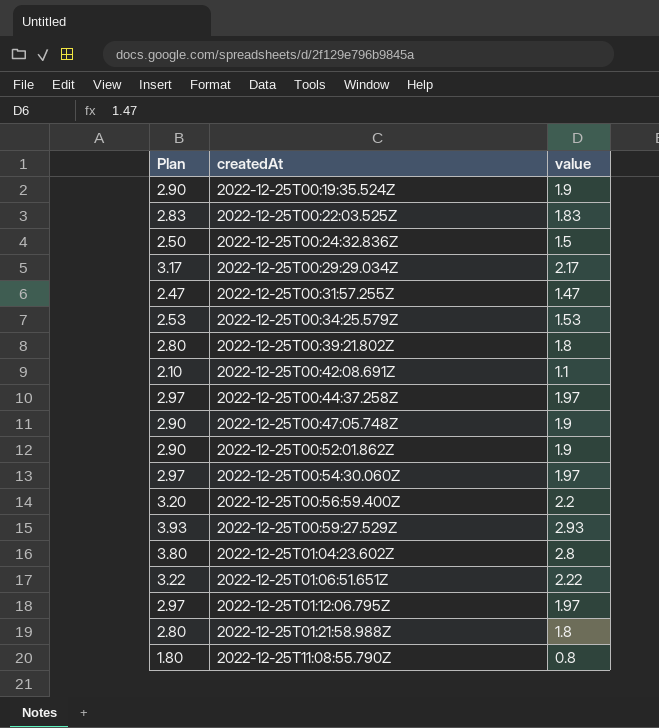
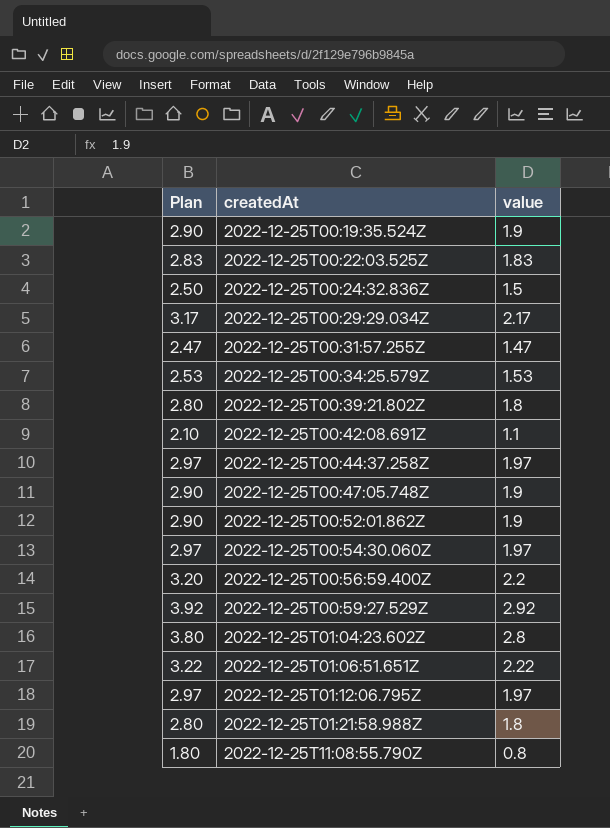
2022-12-25T00:59:27.529Z | Plan: 3.93 -> 3.92
2022-12-25T00:59:27.529Z | value: 2.93 -> 2.92

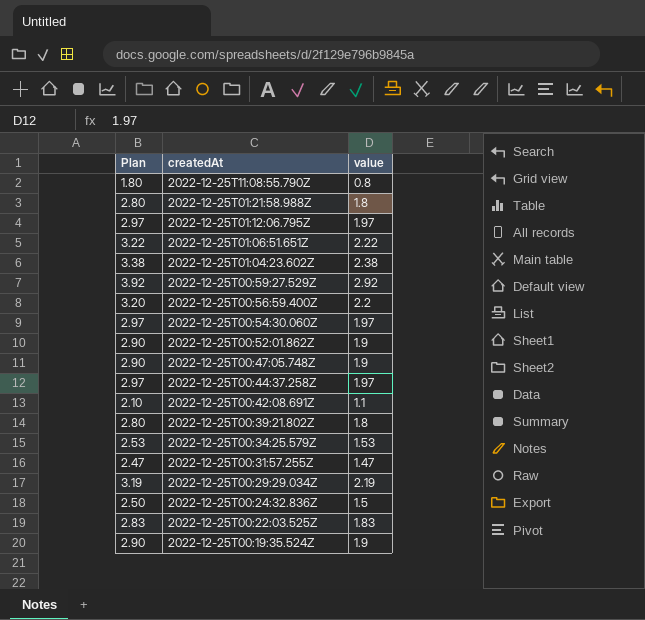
row order: createdAt ascending -> createdAt descending
2022-12-25T01:04:23.602Z | Plan: 3.80 -> 3.38
2022-12-25T01:04:23.602Z | value: 2.8 -> 2.38
2022-12-25T00:29:29.034Z | Plan: 3.17 -> 3.19
2022-12-25T00:29:29.034Z | value: 2.17 -> 2.19

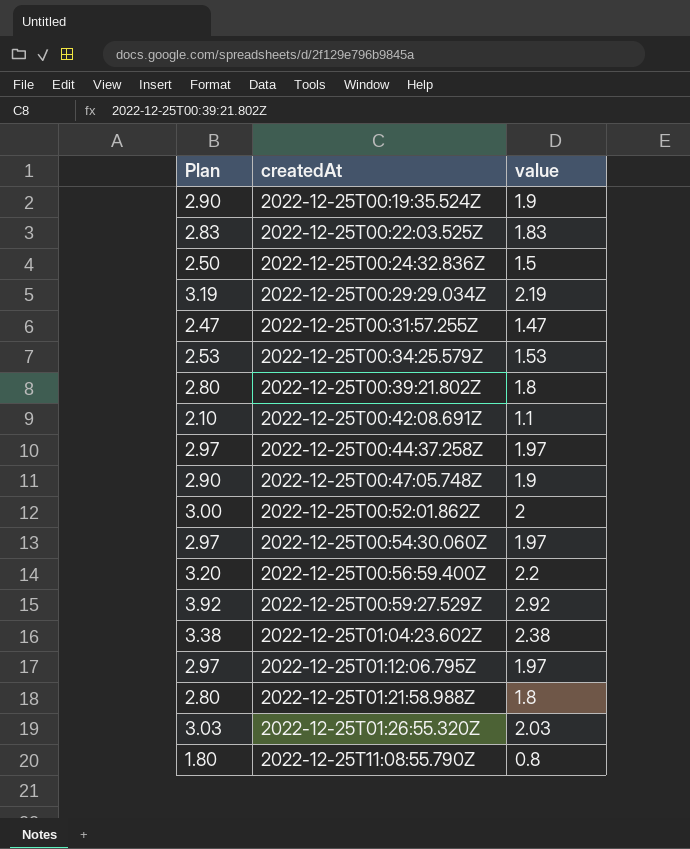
row order: createdAt descending -> createdAt ascending
row 2022-12-25T01:06:51.651Z: 3.22 | 2.22 -> none
2022-12-25T00:52:01.862Z | Plan: 2.90 -> 3.00
2022-12-25T00:52:01.862Z | value: 1.9 -> 2
row 2022-12-25T01:26:55.320Z: none -> 3.03 | 2.03

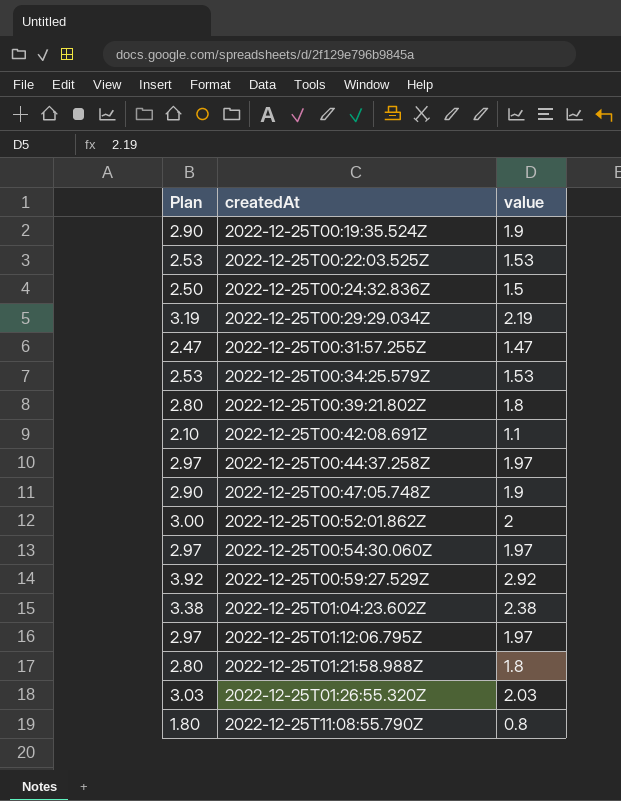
row 2022-12-25T00:56:59.400Z: 3.20 | 2.2 -> none
2022-12-25T00:22:03.525Z | Plan: 2.83 -> 2.53
2022-12-25T00:22:03.525Z | value: 1.83 -> 1.53

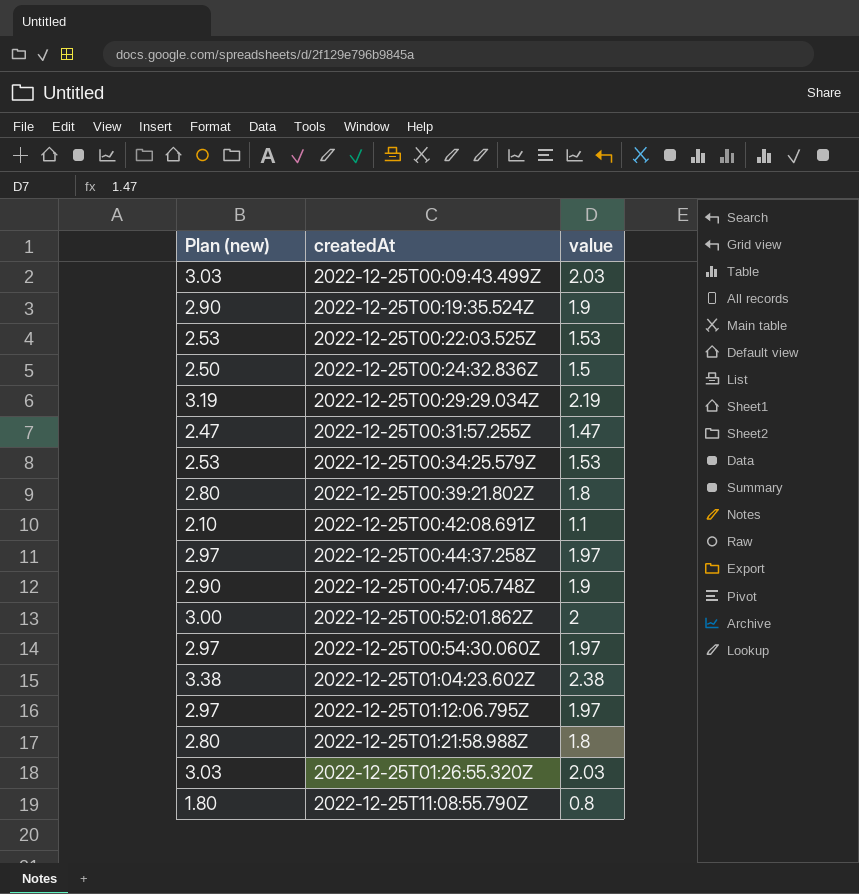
column name: Plan -> Plan (new)
row 2022-12-25T00:59:27.529Z: 3.92 | 2.92 -> none
row 2022-12-25T00:09:43.499Z: none -> 3.03 | 2.03

